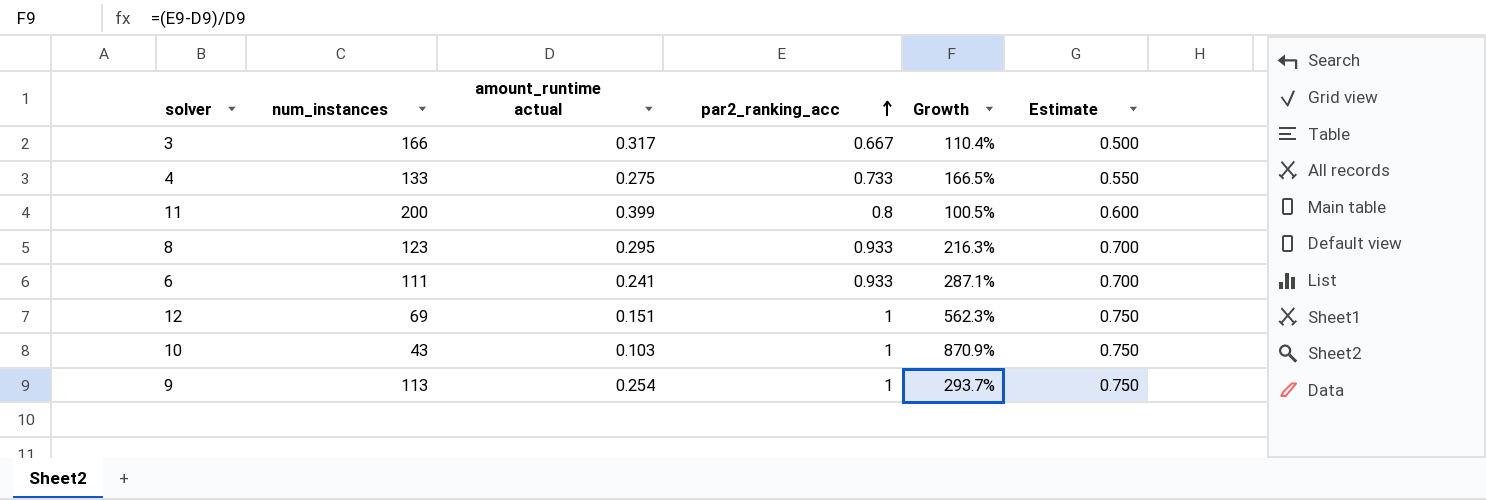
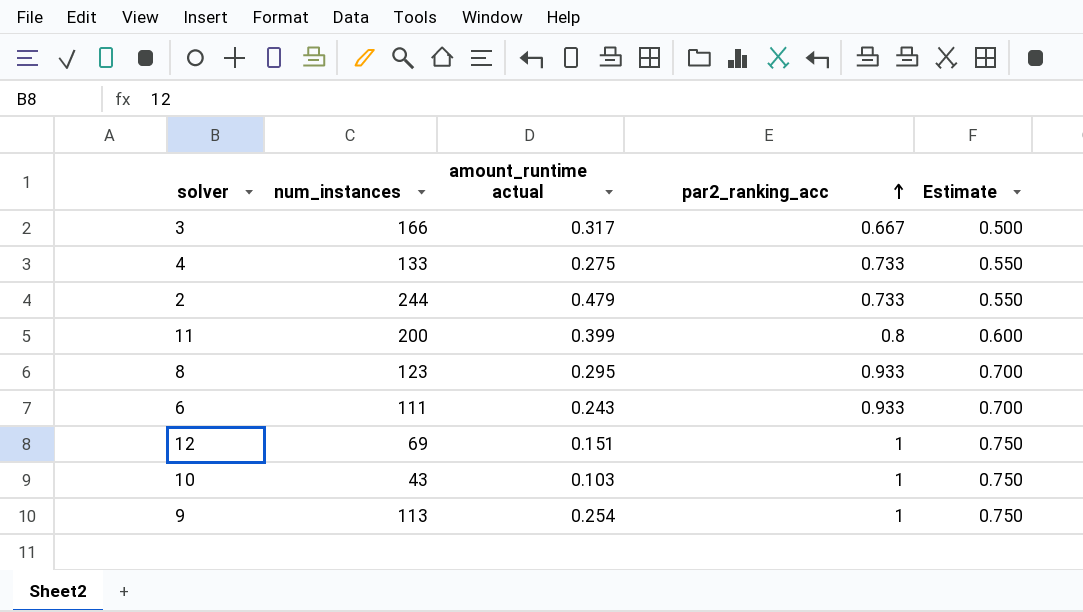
column Growth | formula: ([par2_ranking_acc] - [amount_runtime actual]) / [amount_runtime actual] -> none
row 2: none -> 244 | 0.479 | 0.733 | 0.550
6 | amount_runtime actual: 0.241 -> 0.243

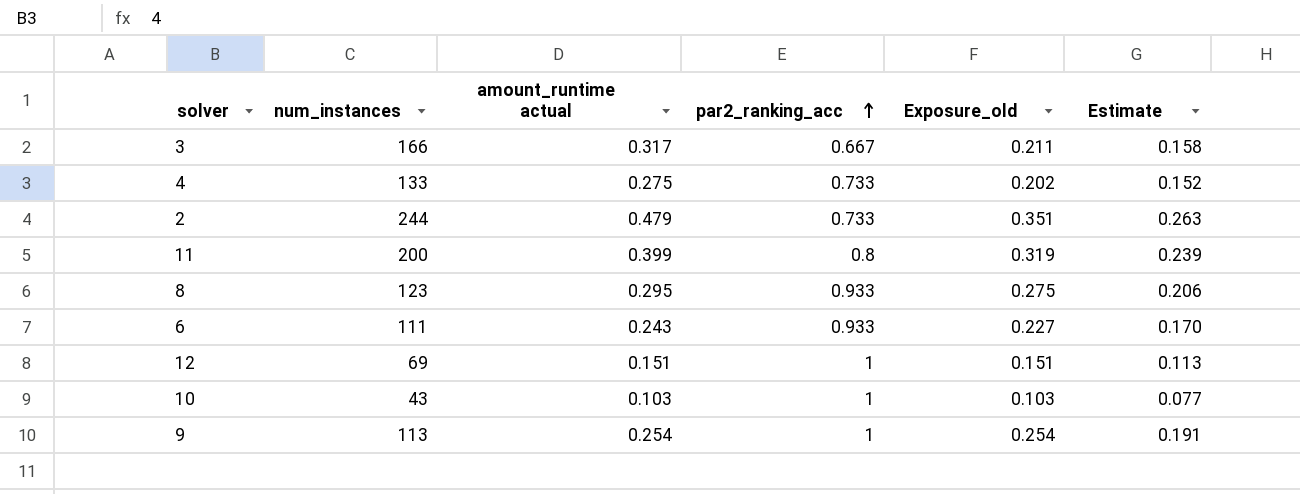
column Exposure_old | formula: none -> [amount_runtime actual] * [par2_ranking_acc]
column Estimate | formula: [par2_ranking_acc] * 0.75 -> [Exposure_old] * 0.75

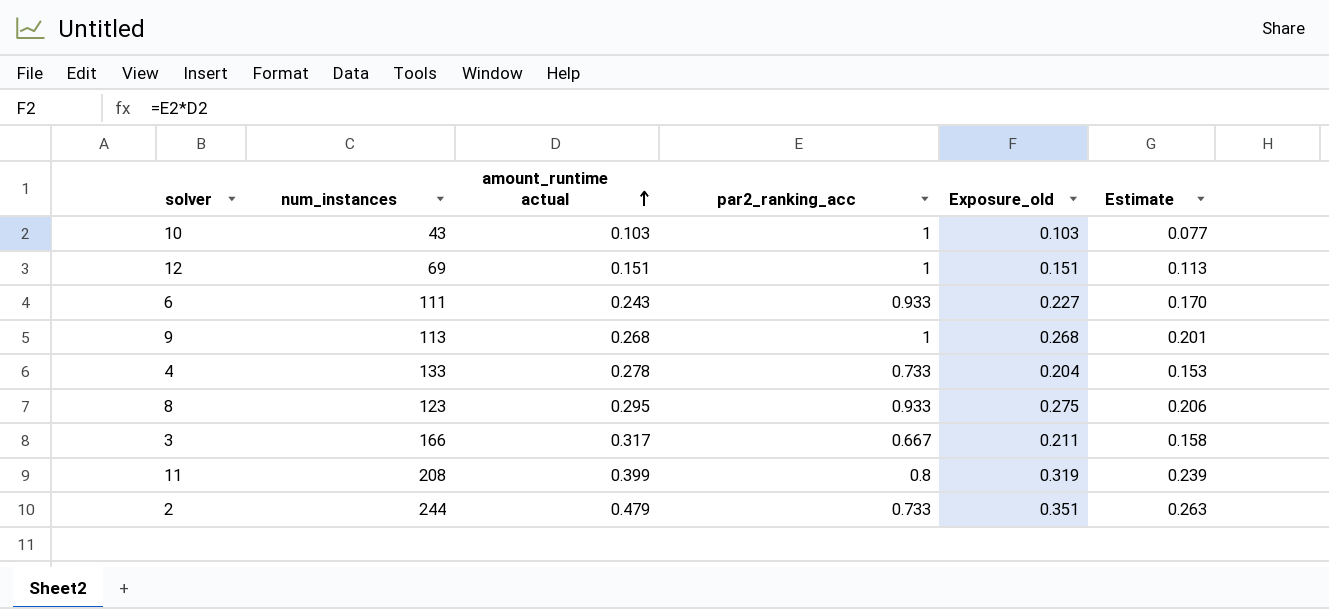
row order: par2_ranking_acc ascending -> amount_runtime actual ascending
9 | amount_runtime actual: 0.254 -> 0.268
9 | Exposure_old: 0.254 -> 0.268
9 | Estimate: 0.191 -> 0.201
4 | amount_runtime actual: 0.275 -> 0.278
4 | Exposure_old: 0.202 -> 0.204
4 | Estimate: 0.152 -> 0.153
11 | num_instances: 200 -> 208

